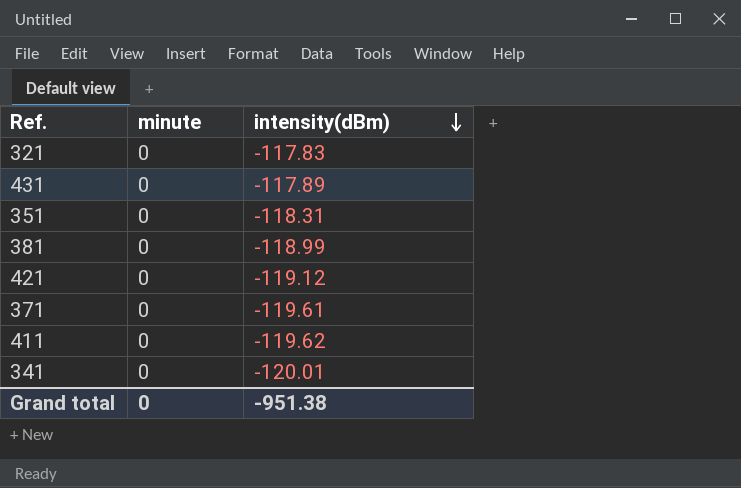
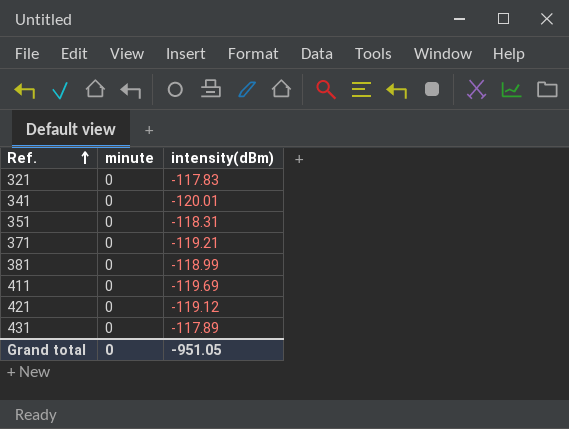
row order: intensity(dBm) descending -> Ref. ascending
371 | intensity(dBm): -119.61 -> -119.21
411 | intensity(dBm): -119.62 -> -119.69
Grand total | intensity(dBm): -951.38 -> -951.05

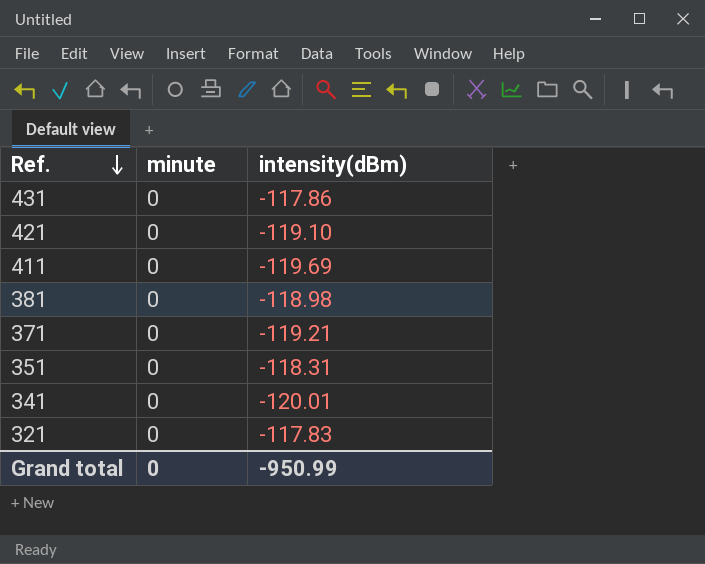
row order: Ref. ascending -> Ref. descending
431 | intensity(dBm): -117.89 -> -117.86
421 | intensity(dBm): -119.12 -> -119.10
381 | intensity(dBm): -118.99 -> -118.98
Grand total | intensity(dBm): -951.05 -> -950.99

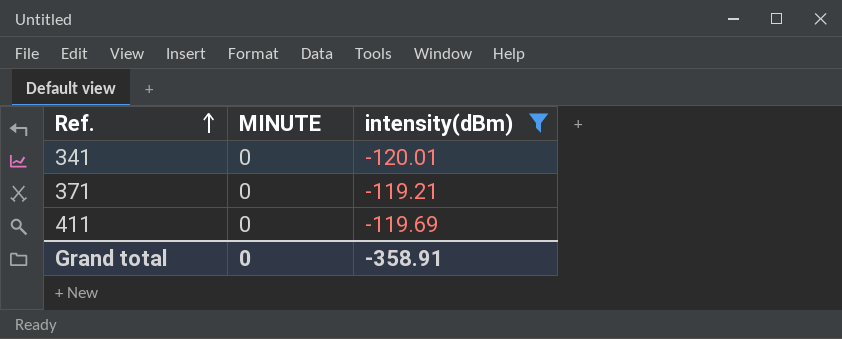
filter: none -> intensity(dBm) <= -119.21
row order: Ref. descending -> Ref. ascending
column name: minute -> MINUTE
Grand total | intensity(dBm): -950.99 -> -358.91

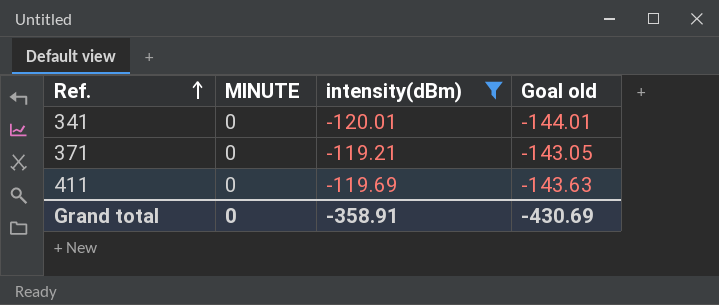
column Goal old | formula: none -> [intensity(dBm)] * 1.2

